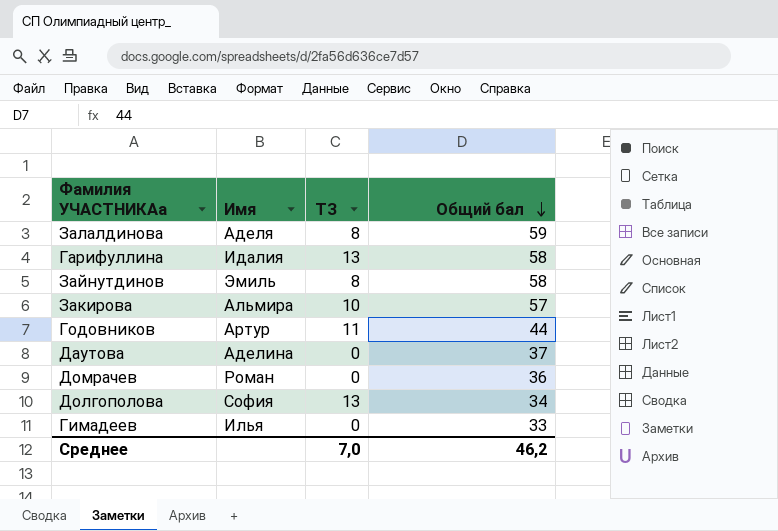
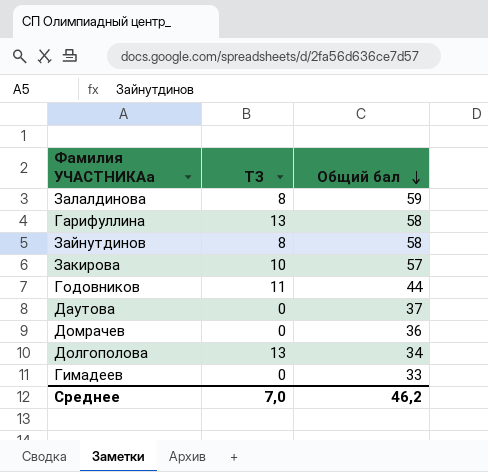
column Имя | position: 2 -> none

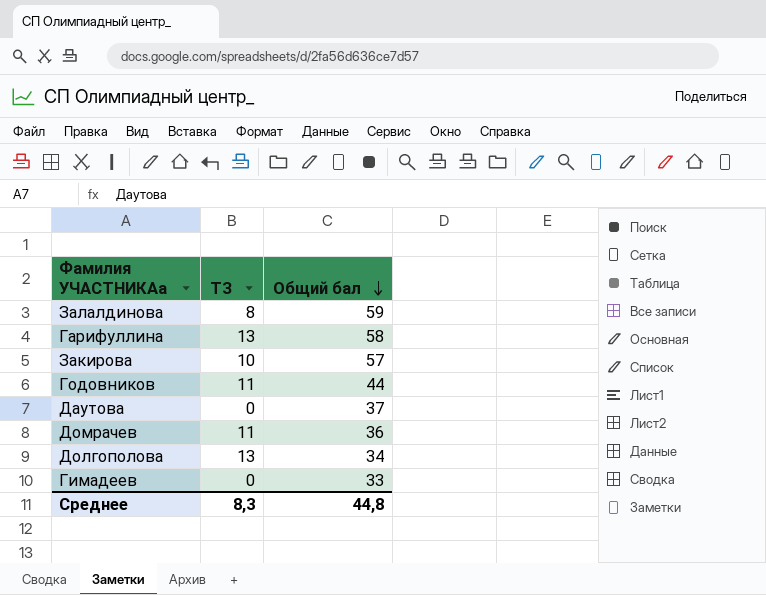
row Зайнутдинов: 8 | 58 -> none
Домрачев | ТЗ: 0 -> 11
Среднее | ТЗ: 7,0 -> 8,3
Среднее | Общий бал: 46,2 -> 44,8

